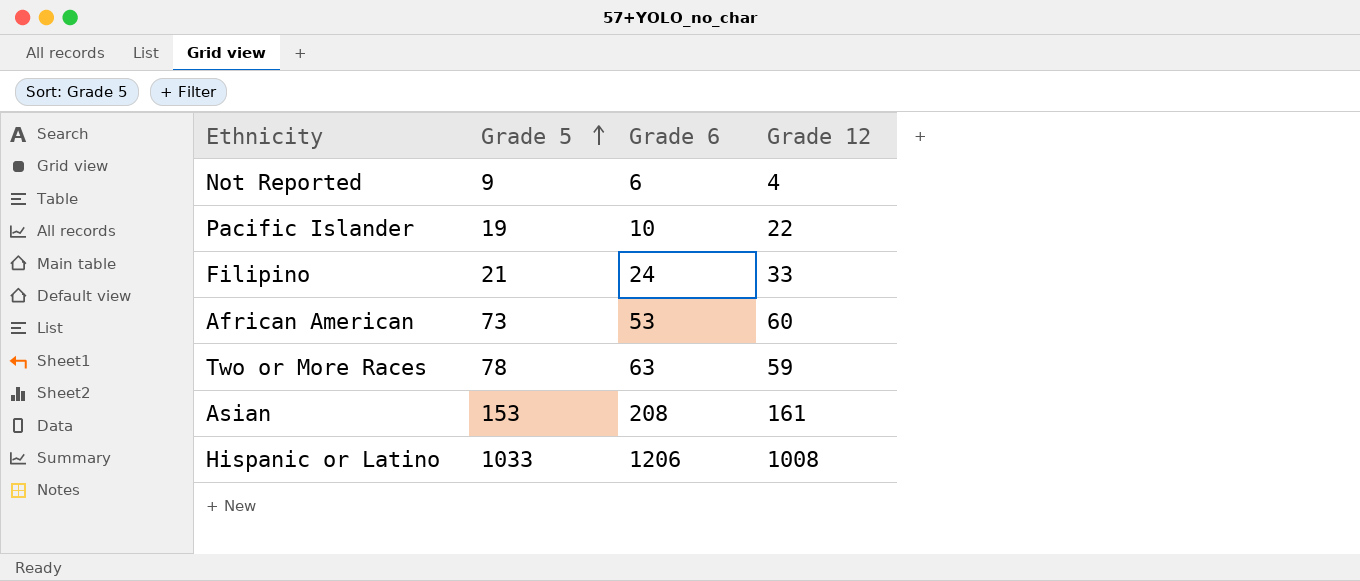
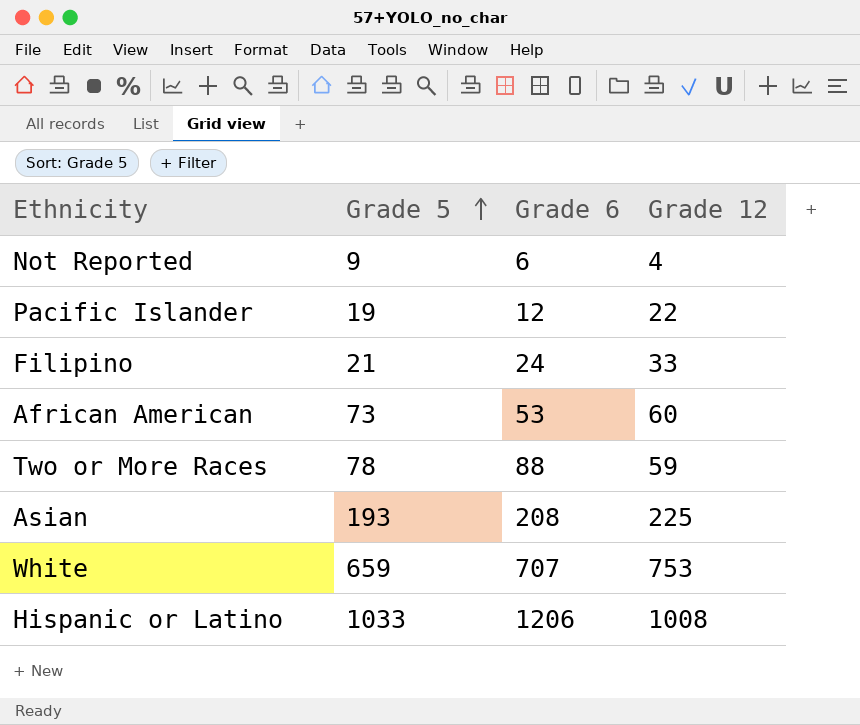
Pacific Islander | Grade 6: 10 -> 12
Two or More Races | Grade 6: 63 -> 88
Asian | Grade 5: 153 -> 193
Asian | Grade 12: 161 -> 225
row White: none -> 659 | 707 | 753

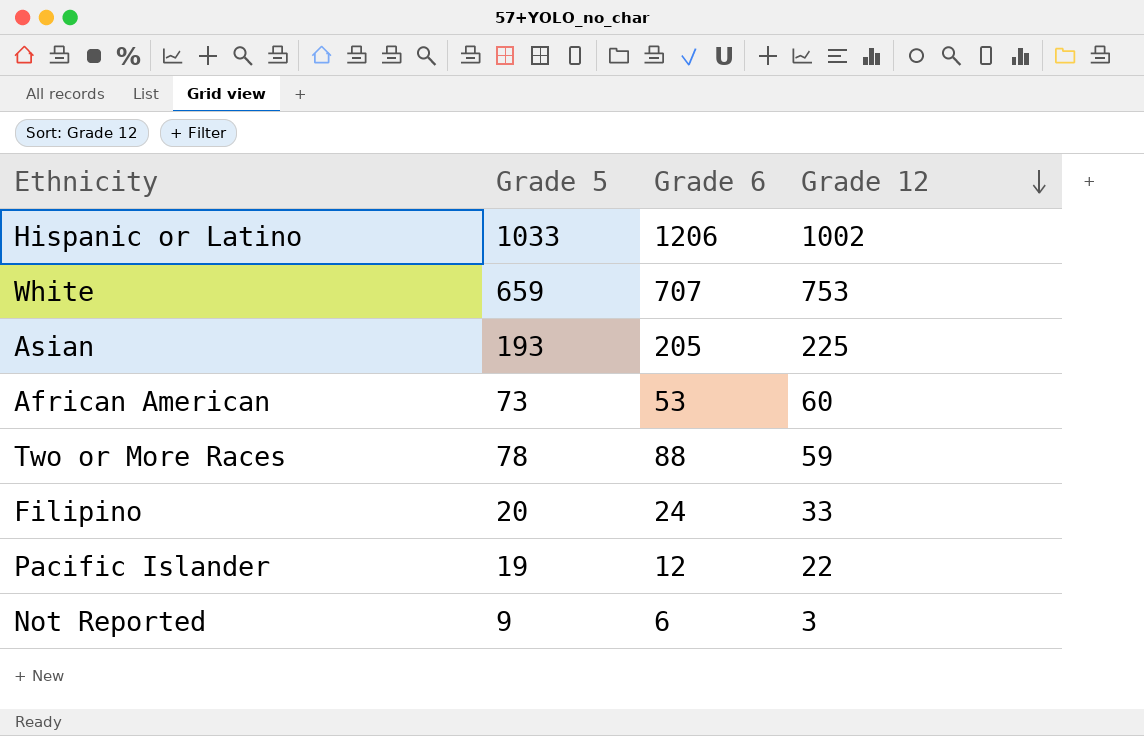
row order: Grade 5 ascending -> Grade 12 descending
Hispanic or Latino | Grade 12: 1008 -> 1002
Asian | Grade 6: 208 -> 205
Filipino | Grade 5: 21 -> 20
Not Reported | Grade 12: 4 -> 3

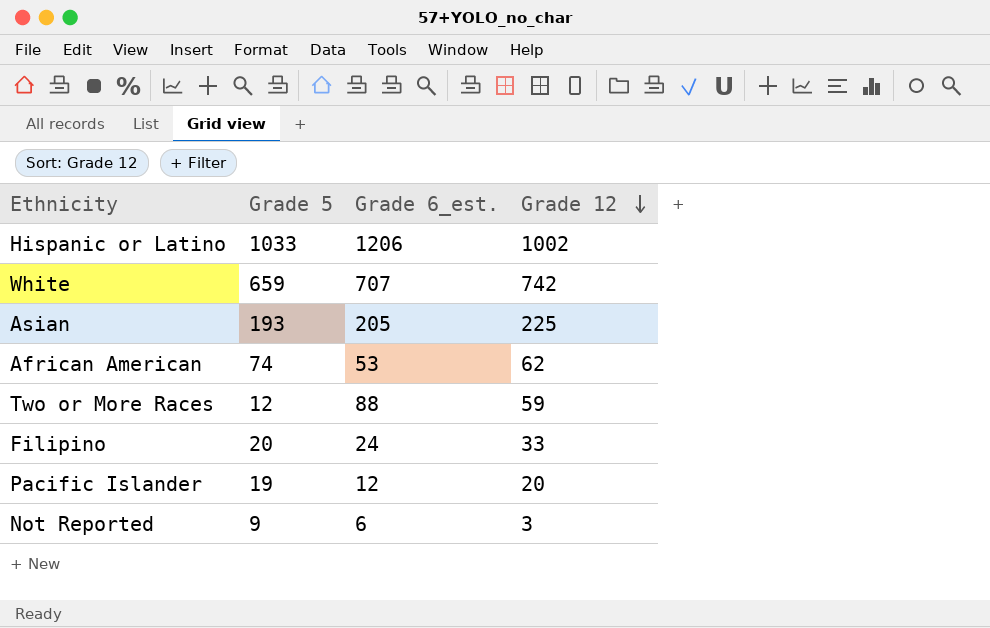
column name: Grade 6 -> Grade 6_est.
White | Grade 12: 753 -> 742
African American | Grade 5: 73 -> 74
African American | Grade 12: 60 -> 62
Two or More Races | Grade 5: 78 -> 12
Pacific Islander | Grade 12: 22 -> 20

